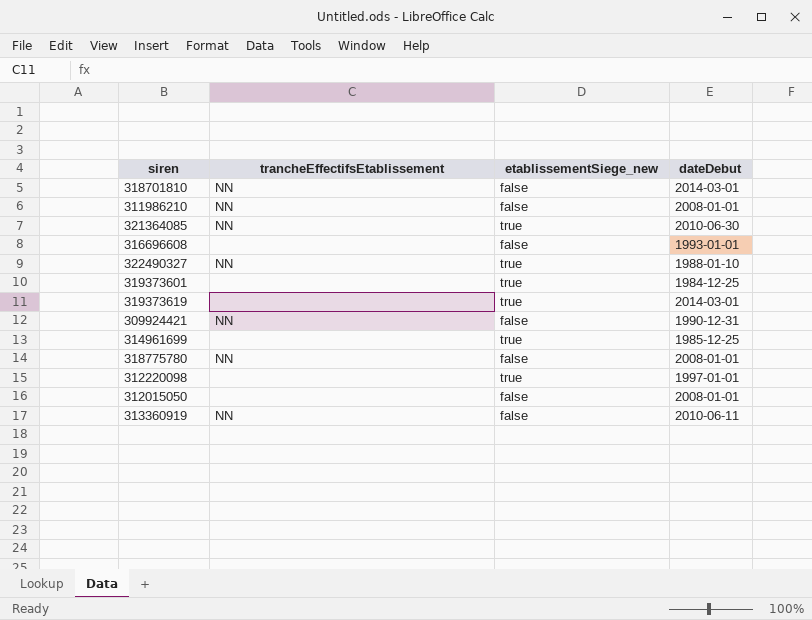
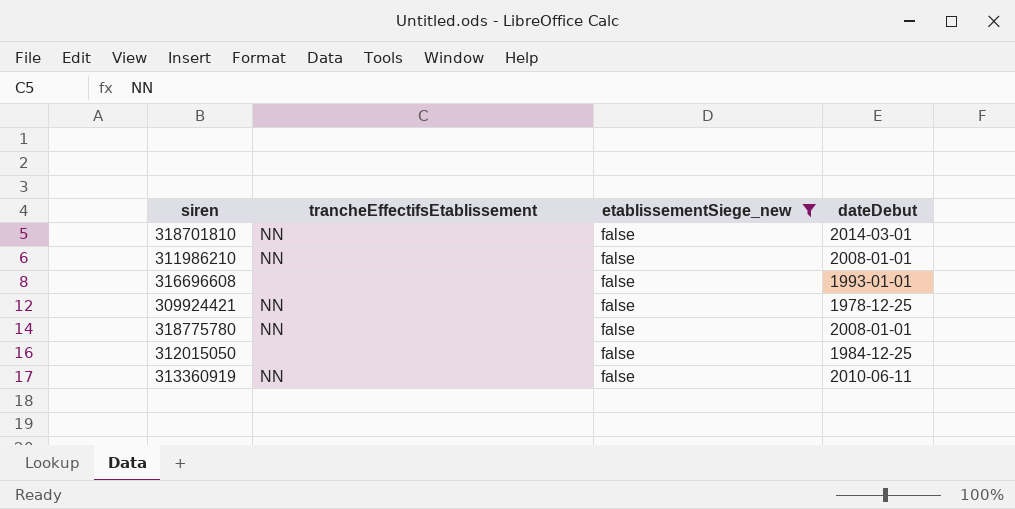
filter: none -> etablissementSiege_new = false
309924421 | dateDebut: 1990-12-31 -> 1978-12-25
312015050 | dateDebut: 2008-01-01 -> 1984-12-25

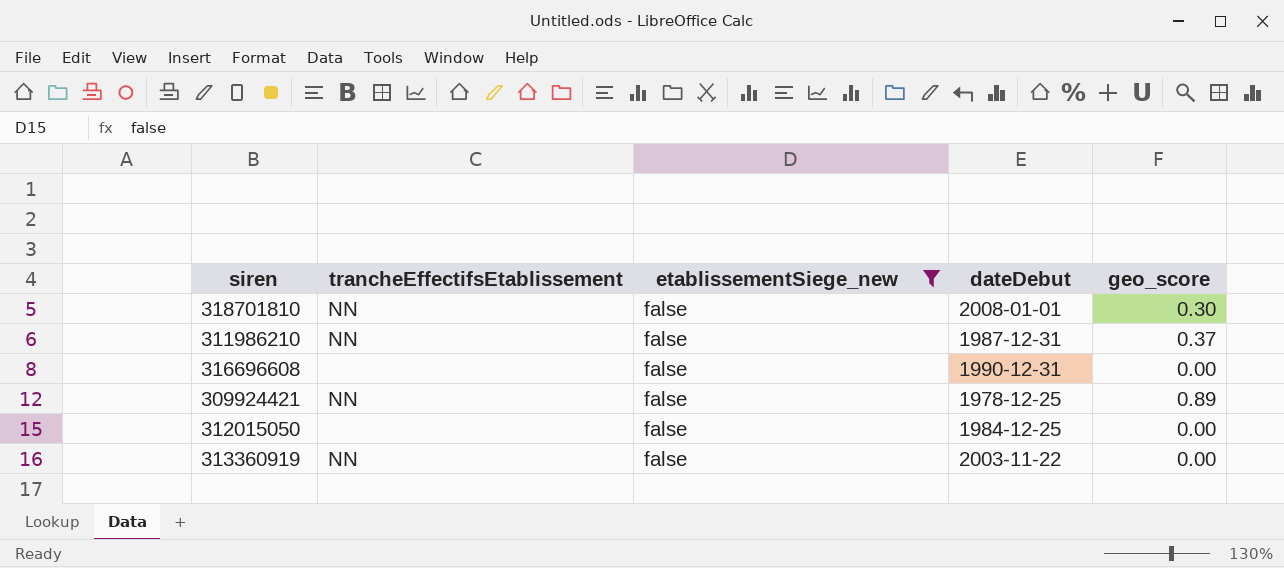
column geo_score | position: none -> 5
row 318775780: NN | false | 2008-01-01 -> none
318701810 | dateDebut: 2014-03-01 -> 2008-01-01
311986210 | dateDebut: 2008-01-01 -> 1987-12-31
316696608 | dateDebut: 1993-01-01 -> 1990-12-31
313360919 | dateDebut: 2010-06-11 -> 2003-11-22

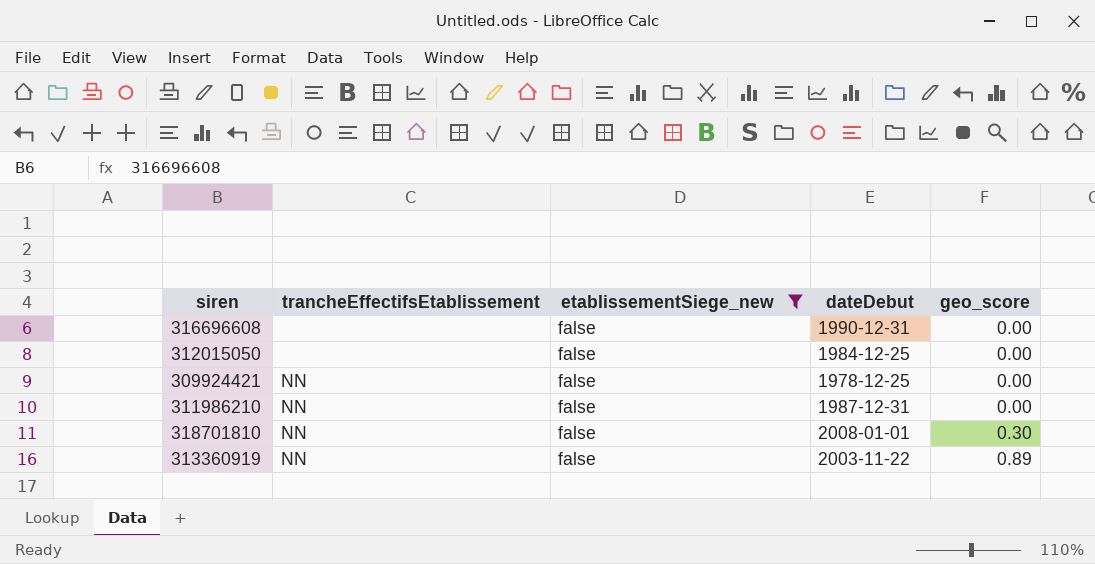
row order: none -> geo_score ascending
309924421 | geo_score: 0.89 -> 0.00
311986210 | geo_score: 0.37 -> 0.00
313360919 | geo_score: 0.00 -> 0.89

